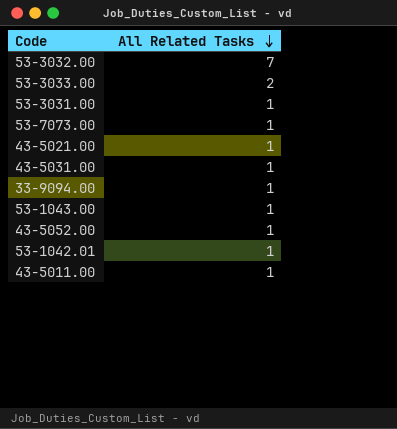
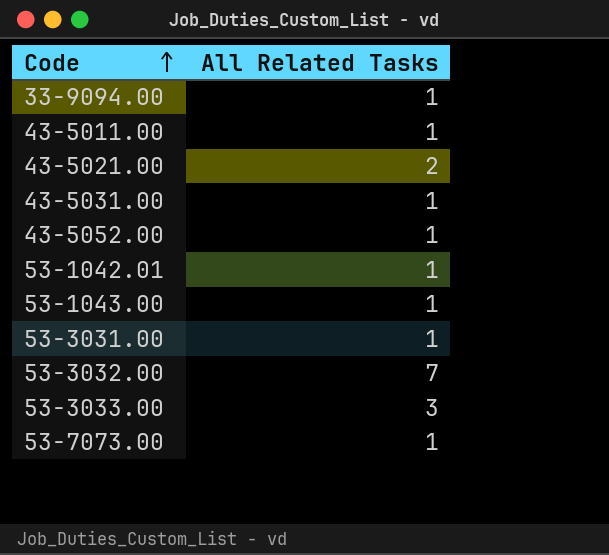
row order: All Related Tasks descending -> Code ascending
43-5021.00 | All Related Tasks: 1 -> 2
53-3033.00 | All Related Tasks: 2 -> 3

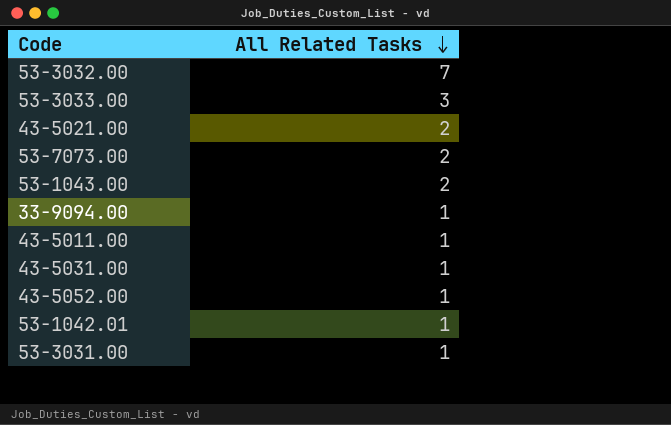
row order: Code ascending -> All Related Tasks descending
53-7073.00 | All Related Tasks: 1 -> 2
53-1043.00 | All Related Tasks: 1 -> 2

